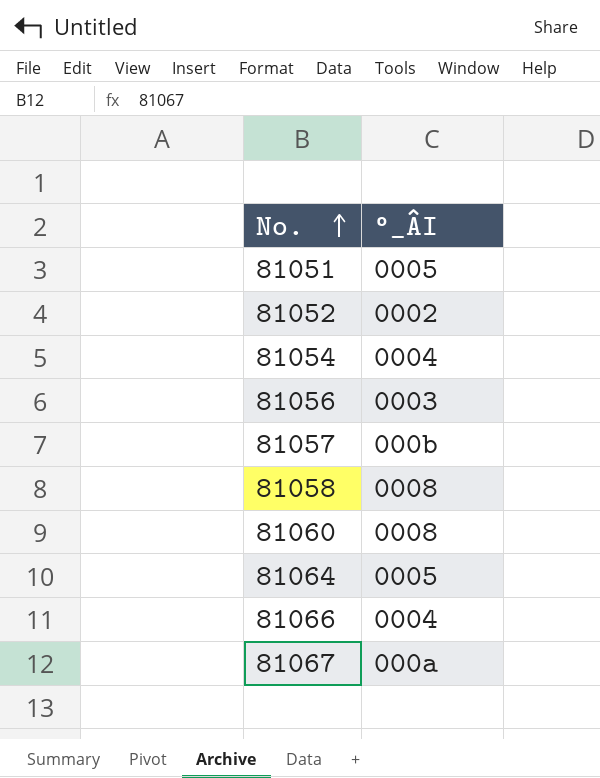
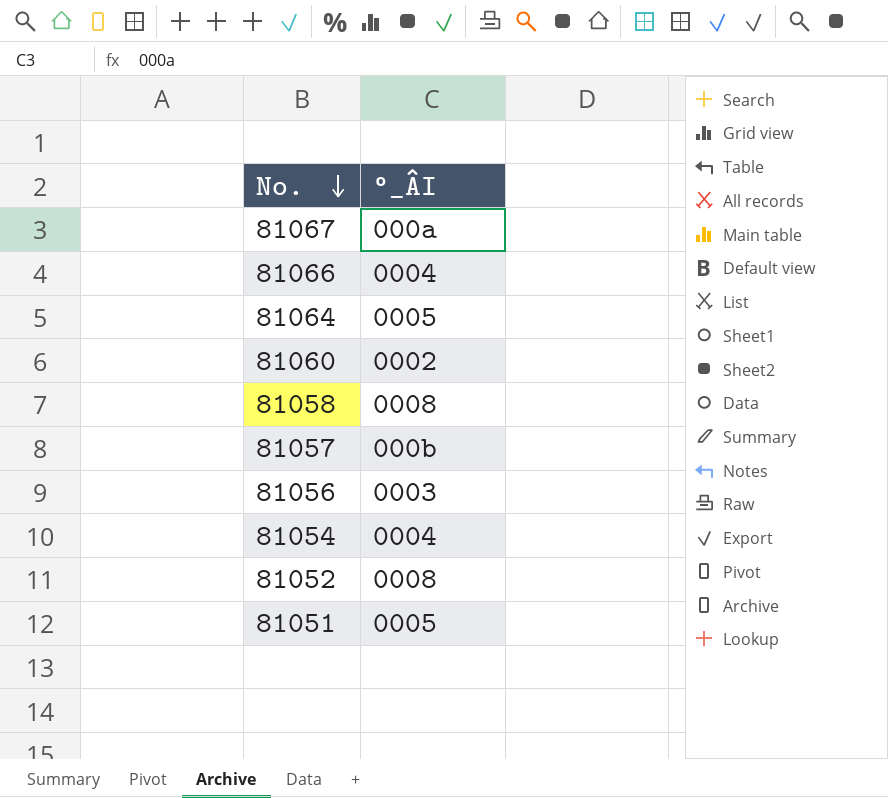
row order: No. ascending -> No. descending
81060 | °_ÂI: 0008 -> 0002
81052 | °_ÂI: 0002 -> 0008

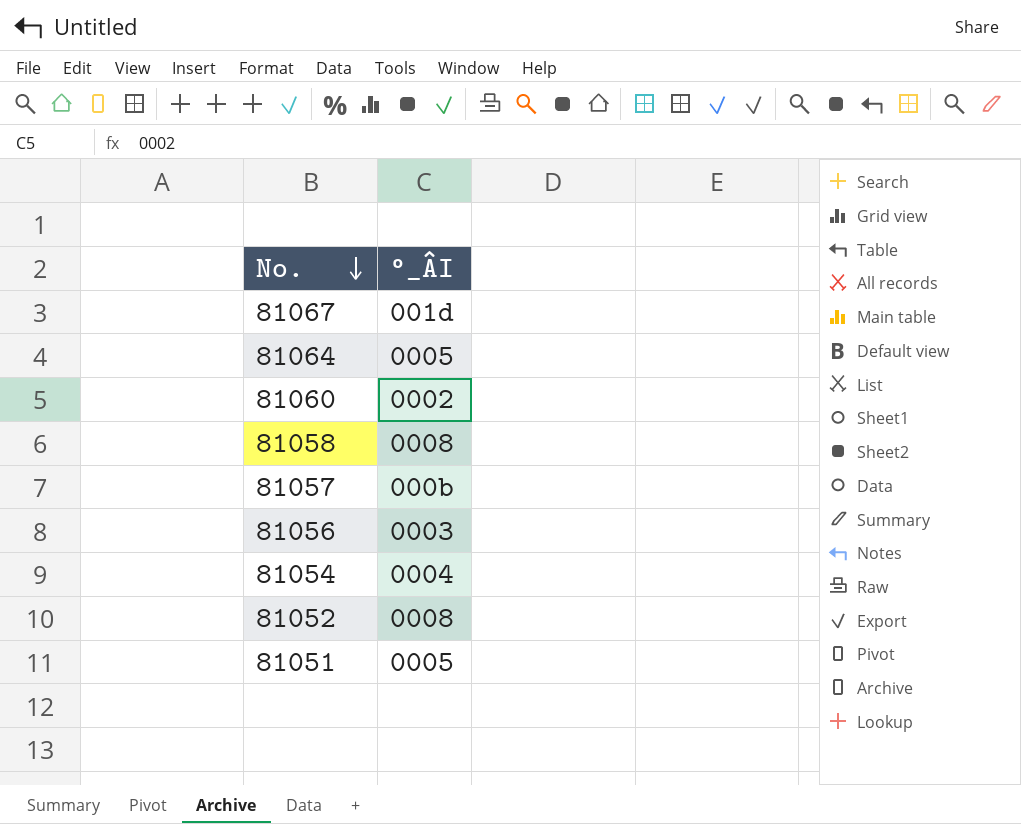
row 81066: 0004 -> none
81067 | °_ÂI: 000a -> 001d

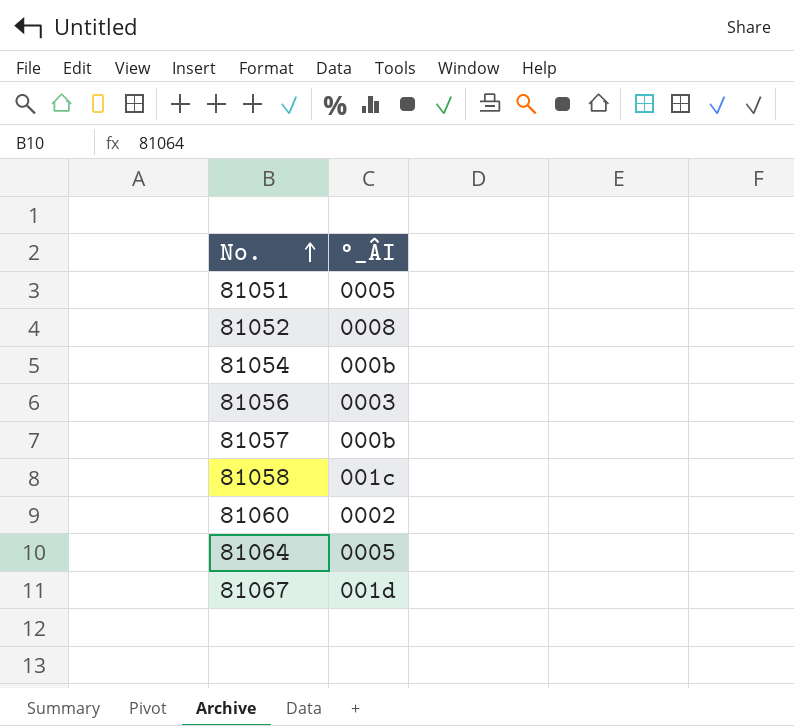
row order: No. descending -> No. ascending
81054 | °_ÂI: 0004 -> 000b
81058 | °_ÂI: 0008 -> 001c

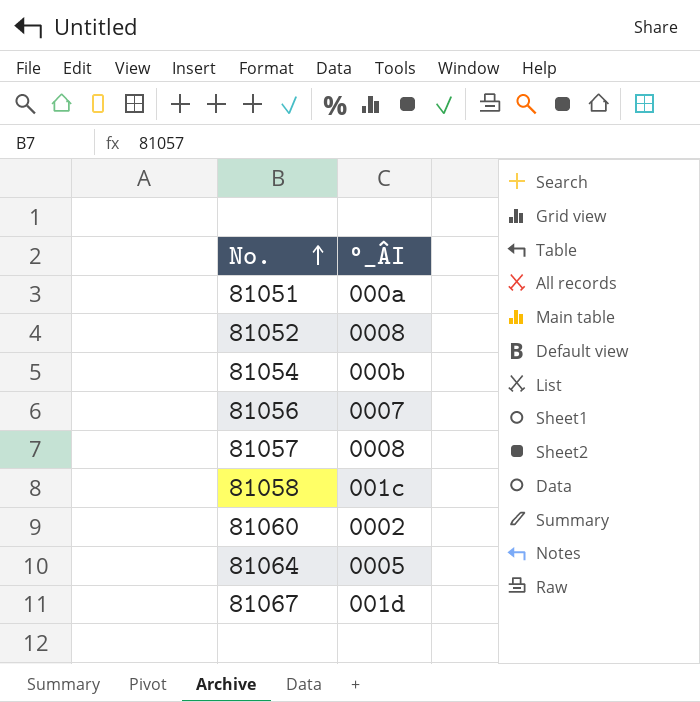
81051 | °_ÂI: 0005 -> 000a
81056 | °_ÂI: 0003 -> 0007
81057 | °_ÂI: 000b -> 0008

